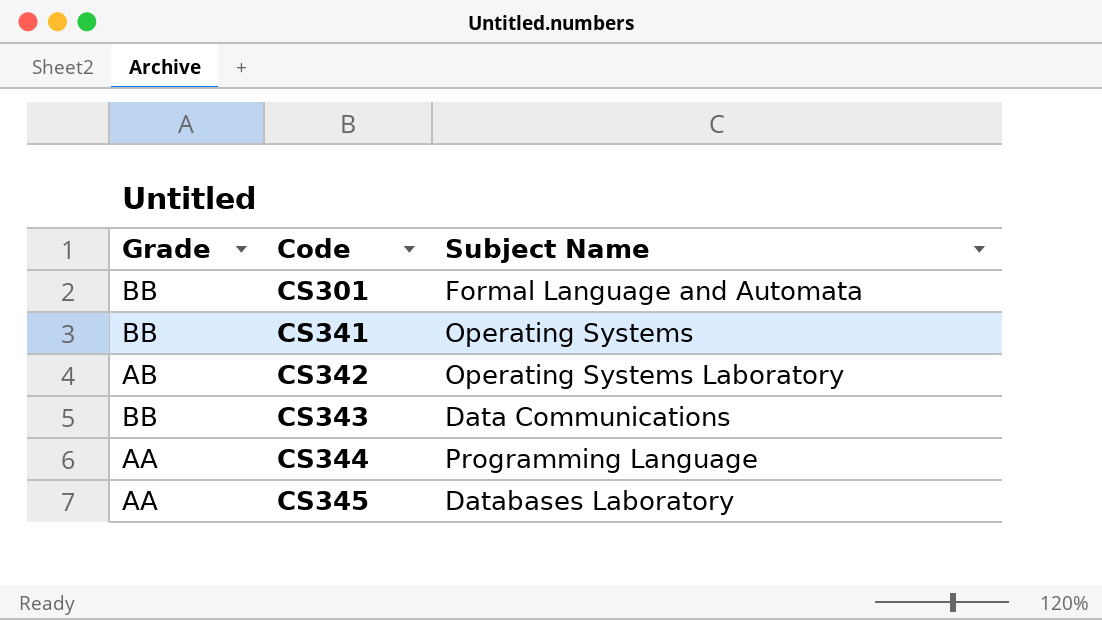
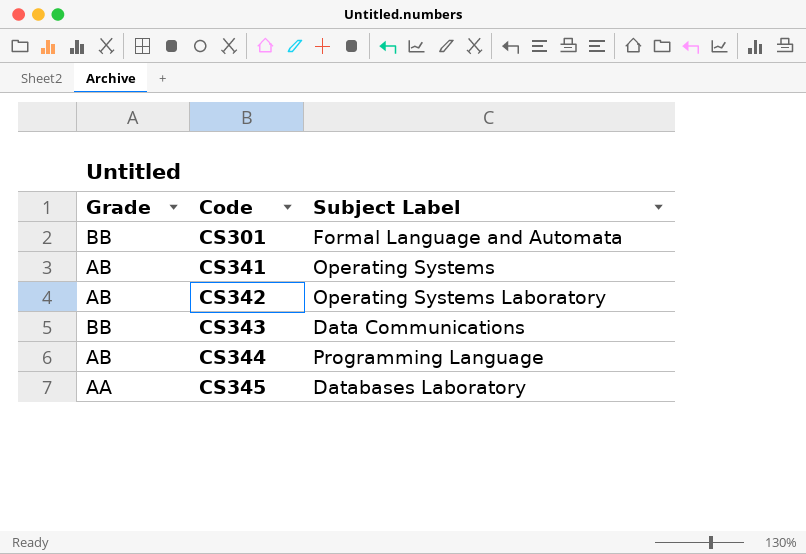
column name: Subject Name -> Subject Label
CS341 | Grade: BB -> AB
CS344 | Grade: AA -> AB

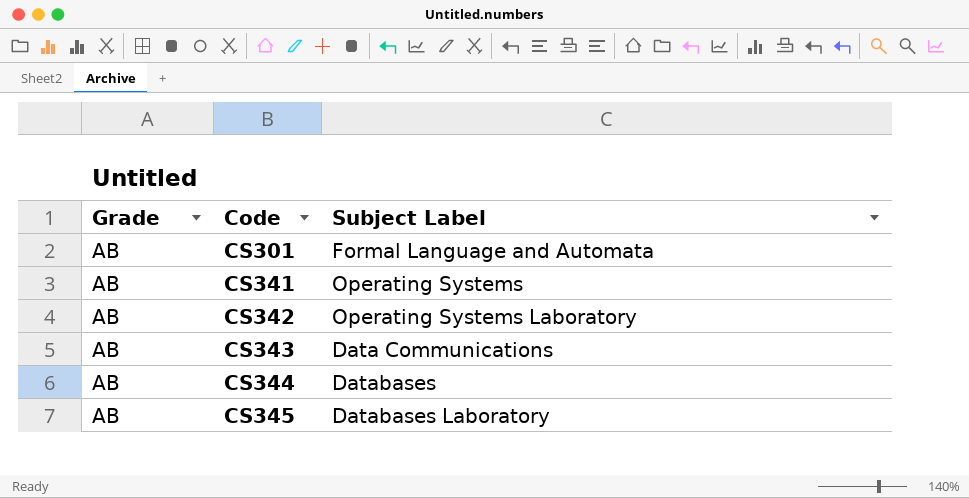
CS301 | Grade: BB -> AB
CS343 | Grade: BB -> AB
CS344 | Subject Label: Programming Language -> Databases
CS345 | Grade: AA -> AB

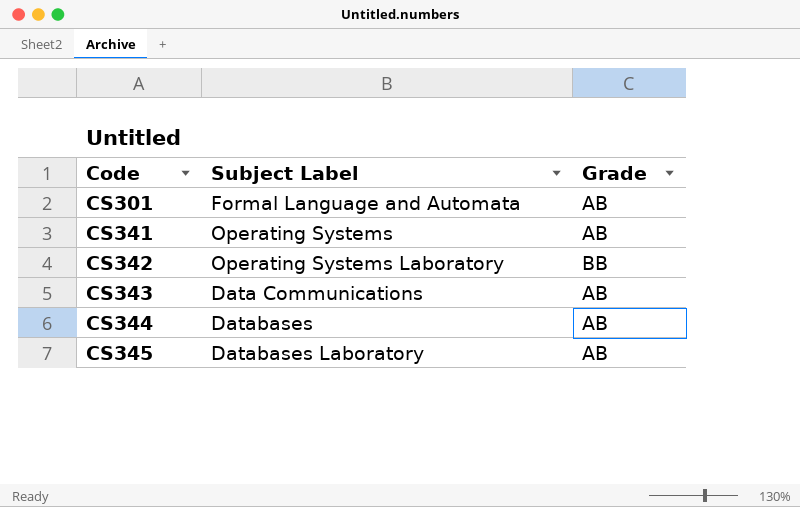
column Grade | position: 1 -> 3
CS342 | Grade: AB -> BB

